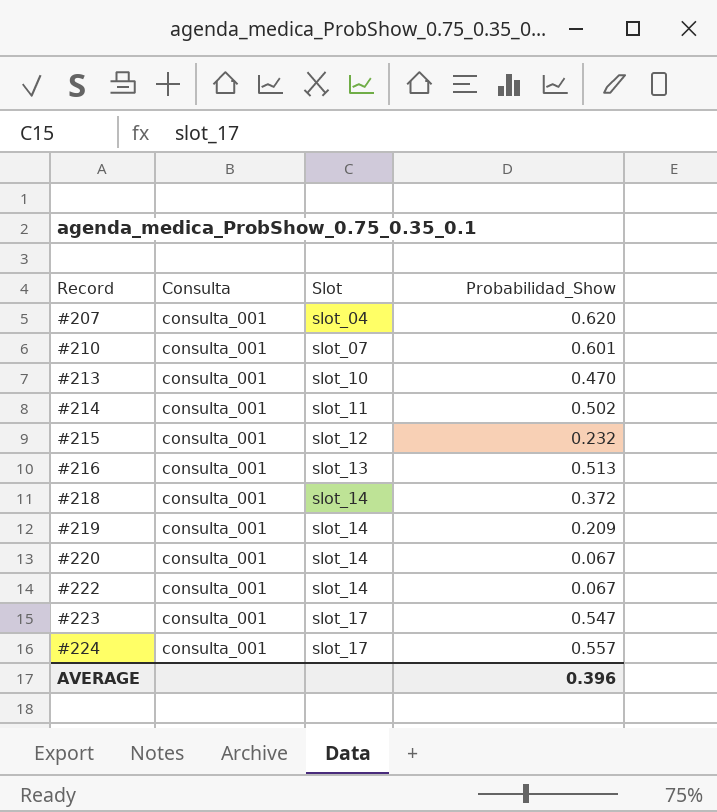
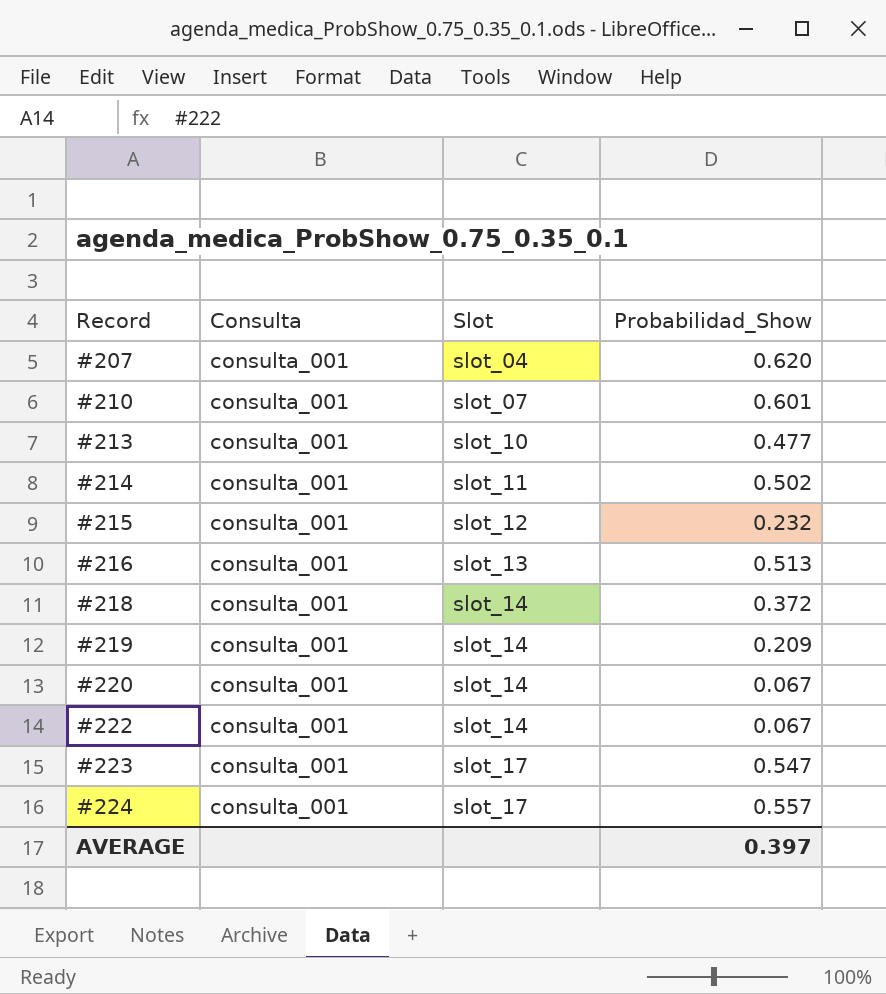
#213 | Probabilidad_Show: 0.470 -> 0.477
AVERAGE | Probabilidad_Show: 0.396 -> 0.397

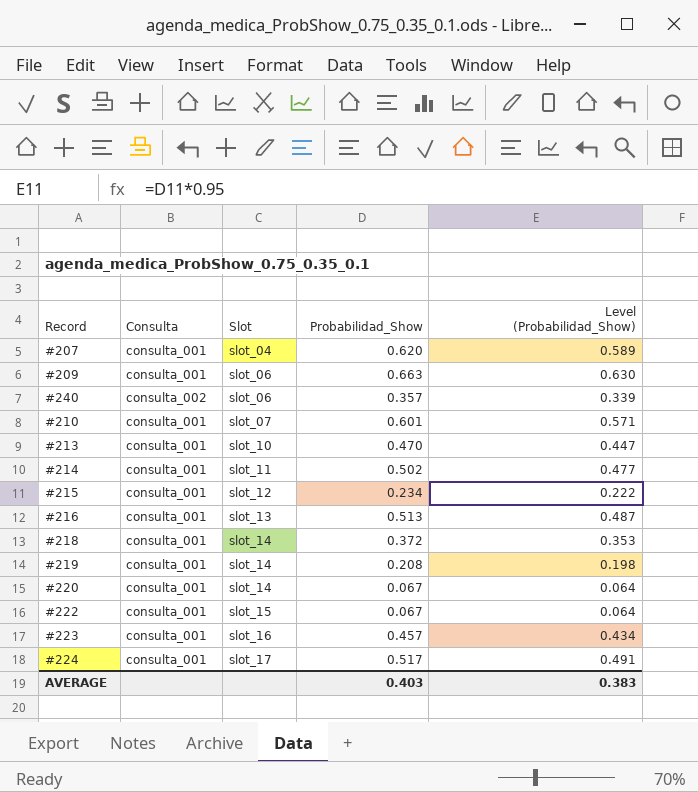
column Level (Probabilidad_Show) | formula: none -> [Probabilidad_Show] * 0.95
row #209: none -> consulta_001 | slot_06 | 0.663 | 0.630
row #240: none -> consulta_002 | slot_06 | 0.357 | 0.339
#213 | Probabilidad_Show: 0.477 -> 0.470
#215 | Probabilidad_Show: 0.232 -> 0.234
#219 | Probabilidad_Show: 0.209 -> 0.208
#222 | Slot: slot_14 -> slot_15
#223 | Slot: slot_17 -> slot_16
#223 | Probabilidad_Show: 0.547 -> 0.457
#224 | Probabilidad_Show: 0.557 -> 0.517
AVERAGE | Probabilidad_Show: 0.397 -> 0.403

